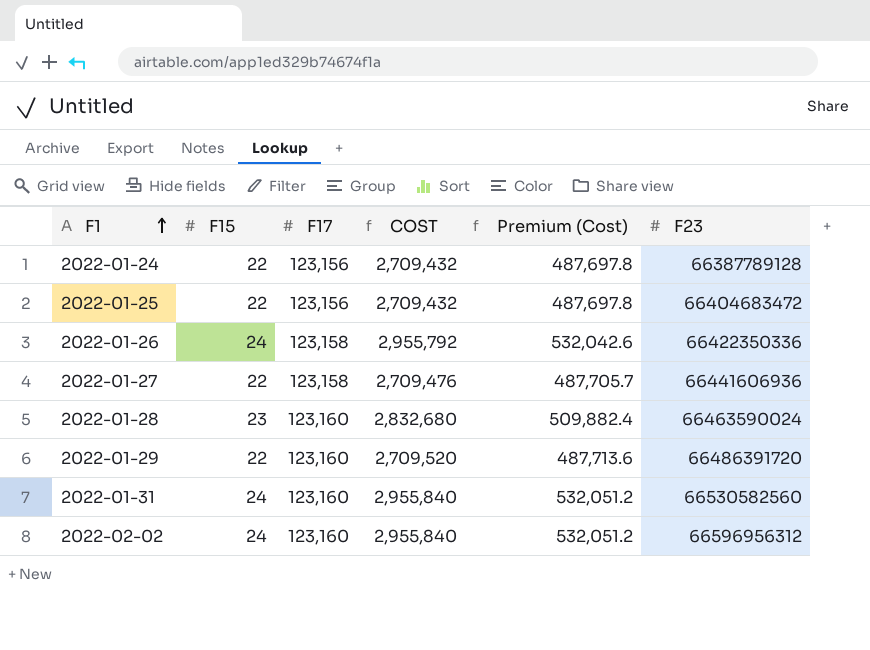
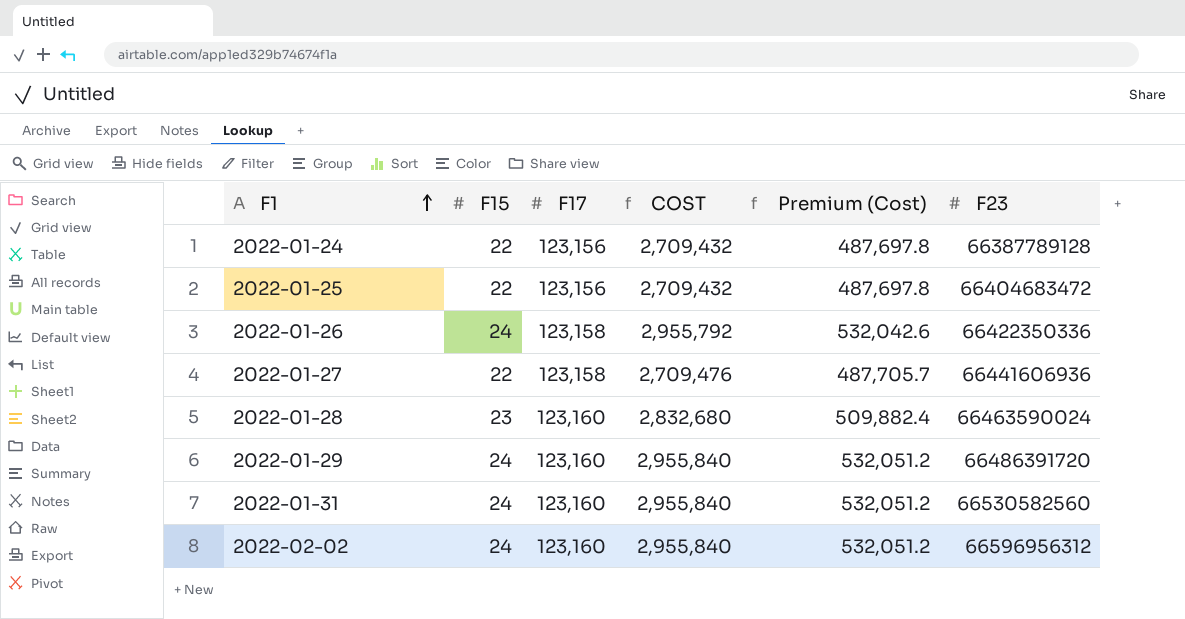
2022-01-29 | F15: 22 -> 24
2022-01-29 | COST: 2,709,520 -> 2,955,840
2022-01-29 | Premium (Cost): 487,713.6 -> 532,051.2

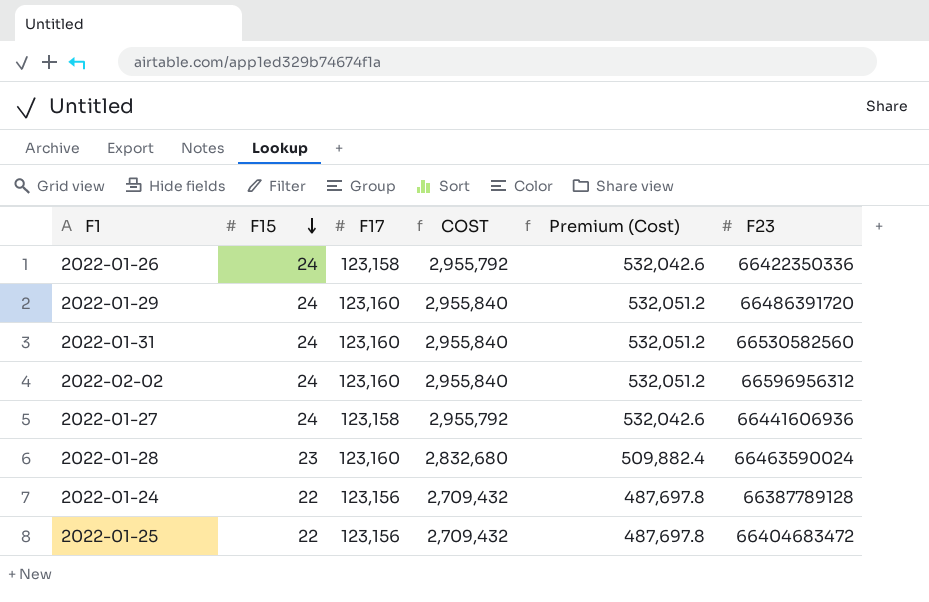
row order: F1 ascending -> F15 descending
2022-01-27 | F15: 22 -> 24
2022-01-27 | COST: 2,709,476 -> 2,955,792
2022-01-27 | Premium (Cost): 487,705.7 -> 532,042.6

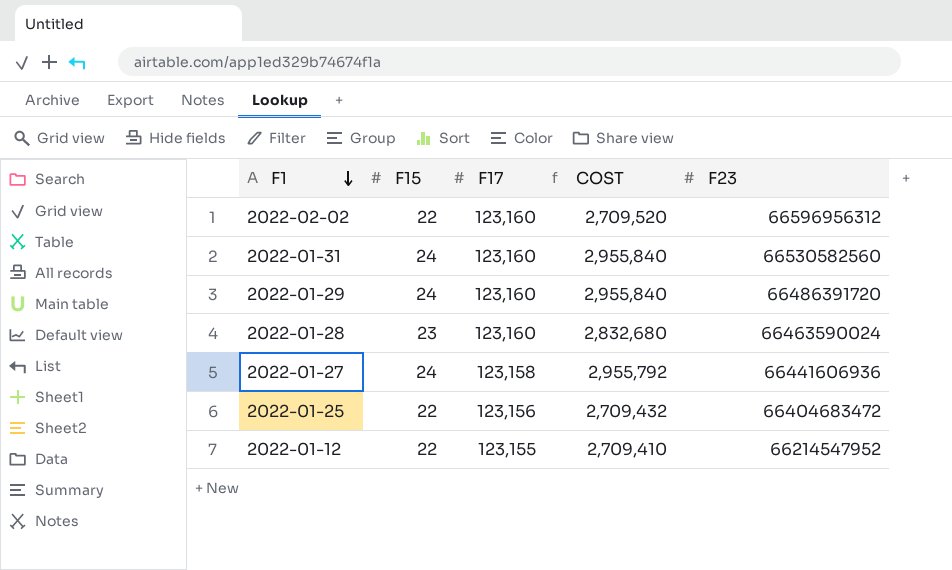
row order: F15 descending -> F1 descending
column Premium (Cost) | formula: [COST] * 0.18 -> none
row 2022-01-26: 24 | 123,158 | 2,955,792 | 532,042.6 | 66422350336 -> none
row 2022-01-24: 22 | 123,156 | 2,709,432 | 487,697.8 | 66387789128 -> none
2022-02-02 | F15: 24 -> 22
2022-02-02 | COST: 2,955,840 -> 2,709,520
row 2022-01-12: none -> 22 | 123,155 | 2,709,410 | 66214547952

